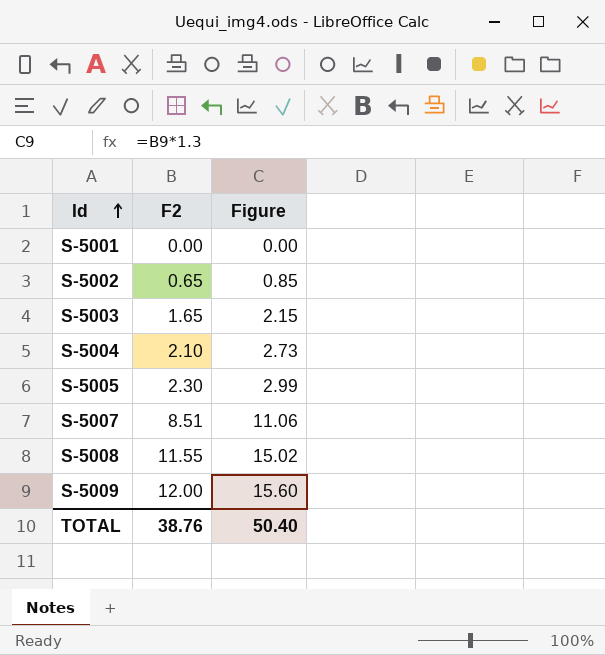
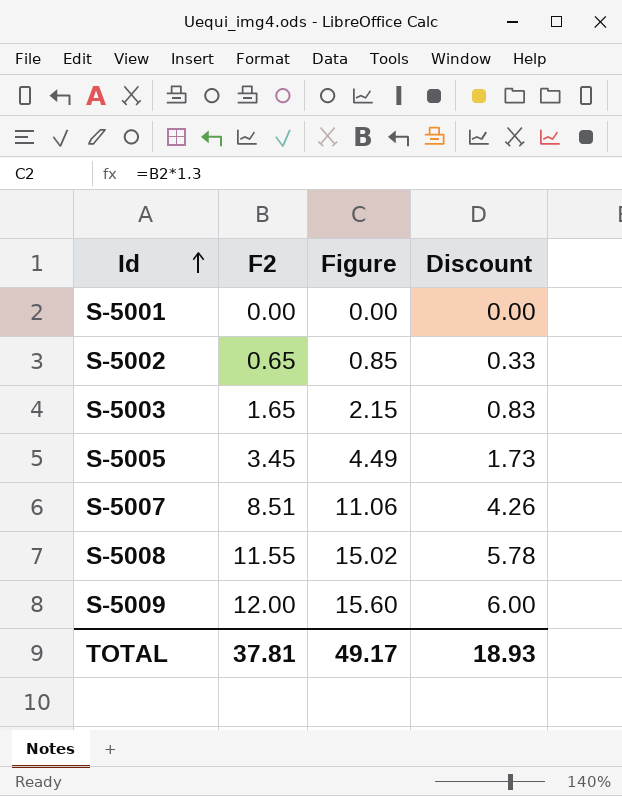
column Discount | formula: none -> [F2] * 0.5
row S-5004: 2.10 | 2.73 -> none
S-5005 | F2: 2.30 -> 3.45
S-5005 | Figure: 2.99 -> 4.49
TOTAL | F2: 38.76 -> 37.81
TOTAL | Figure: 50.40 -> 49.17

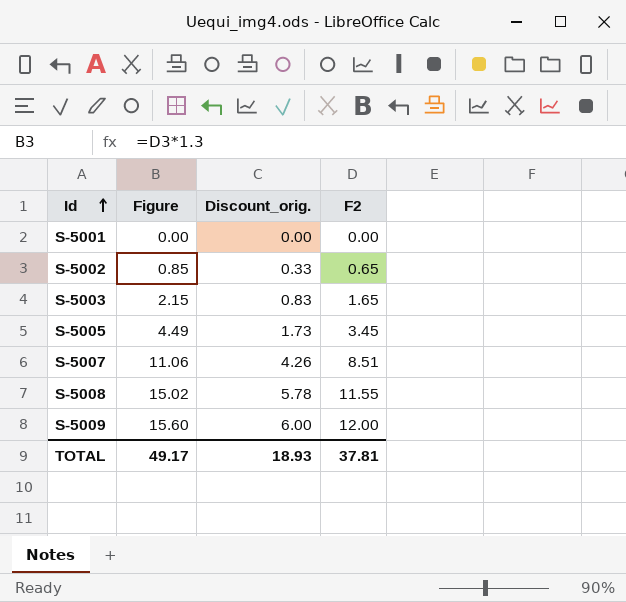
column name: Discount -> Discount_orig.
column F2 | position: 2 -> 4

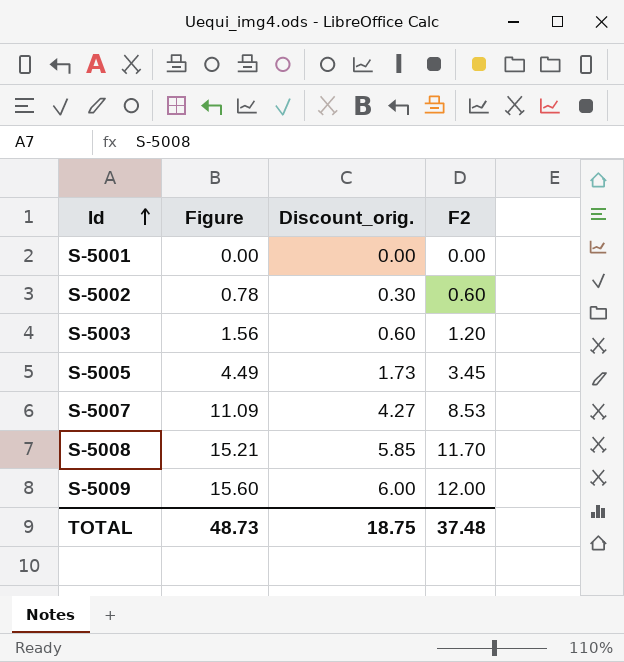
S-5002 | Figure: 0.85 -> 0.78
S-5002 | Discount_orig.: 0.33 -> 0.30
S-5002 | F2: 0.65 -> 0.60
S-5003 | Figure: 2.15 -> 1.56
S-5003 | Discount_orig.: 0.83 -> 0.60
S-5003 | F2: 1.65 -> 1.20
S-5007 | Figure: 11.06 -> 11.09
S-5007 | Discount_orig.: 4.26 -> 4.27
S-5007 | F2: 8.51 -> 8.53
S-5008 | Figure: 15.02 -> 15.21
S-5008 | Discount_orig.: 5.78 -> 5.85
S-5008 | F2: 11.55 -> 11.70
TOTAL | Figure: 49.17 -> 48.73
TOTAL | Discount_orig.: 18.93 -> 18.75
TOTAL | F2: 37.81 -> 37.48

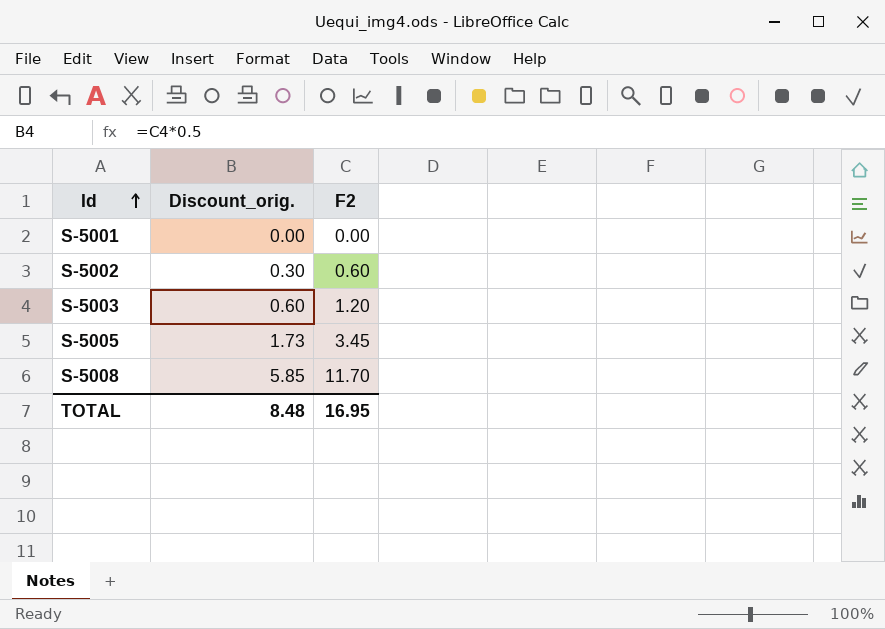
column Figure | formula: [F2] * 1.3 -> none
row S-5007: 11.09 | 4.27 | 8.53 -> none
row S-5009: 15.60 | 6.00 | 12.00 -> none
TOTAL | Discount_orig.: 18.75 -> 8.48
TOTAL | F2: 37.48 -> 16.95

